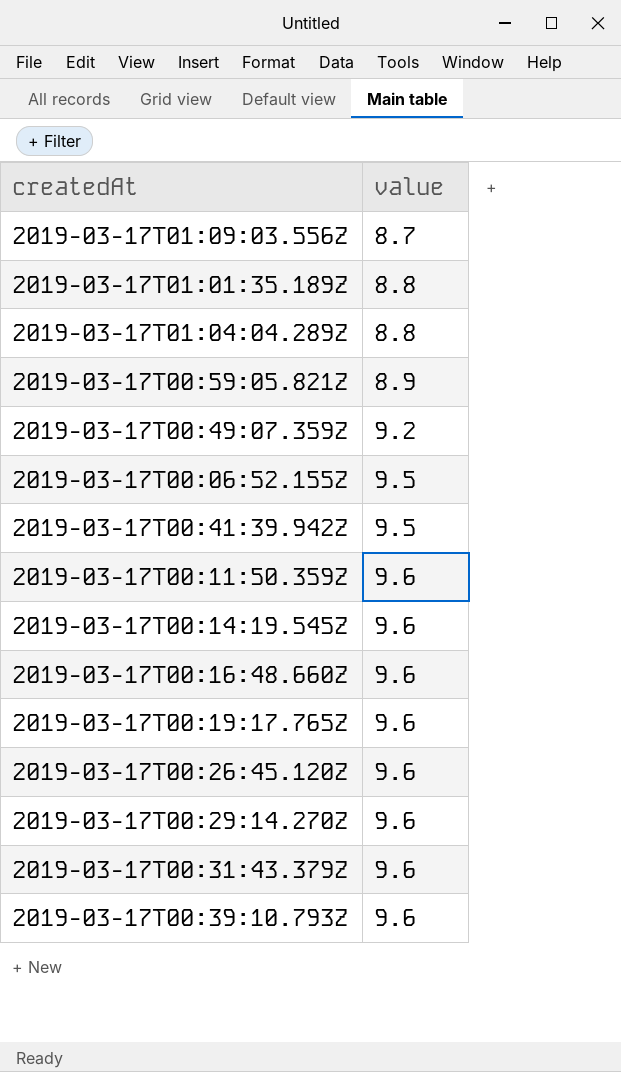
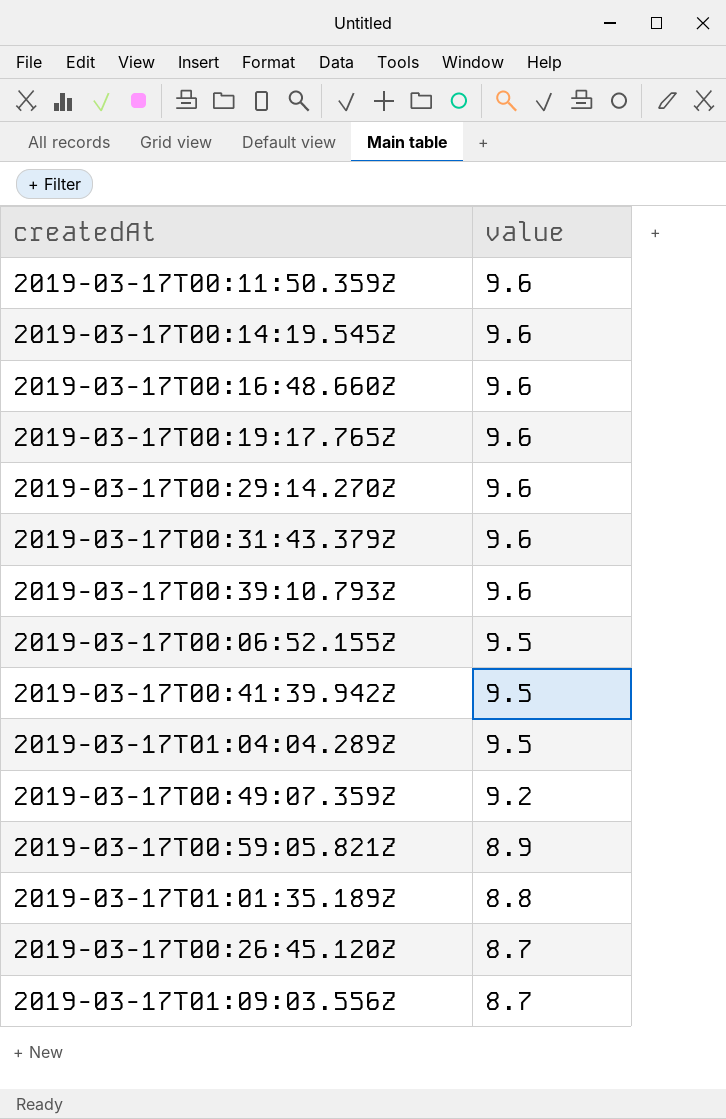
row order: value ascending -> value descending
2019-03-17T01:04:04.289Z | value: 8.8 -> 9.5
2019-03-17T00:26:45.120Z | value: 9.6 -> 8.7

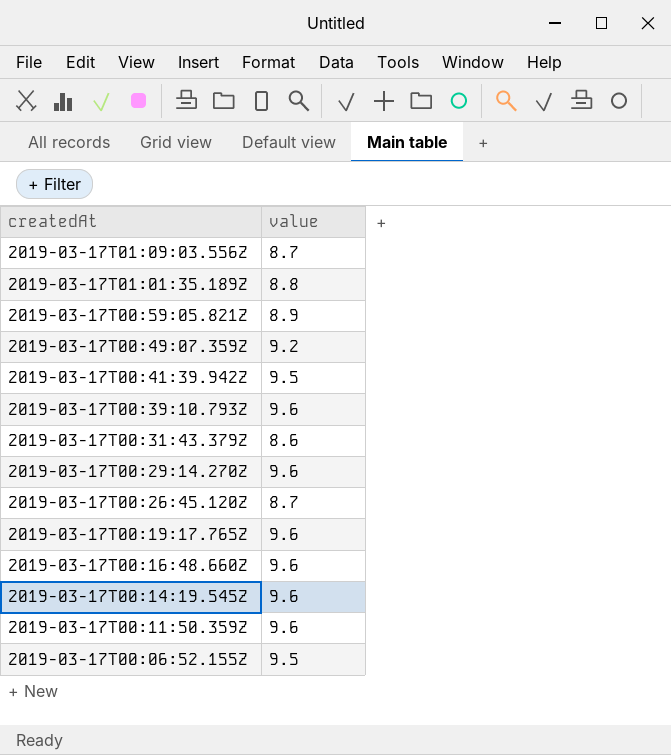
row order: value descending -> createdAt descending
row 2019-03-17T01:04:04.289Z: 9.5 -> none
2019-03-17T00:31:43.379Z | value: 9.6 -> 8.6

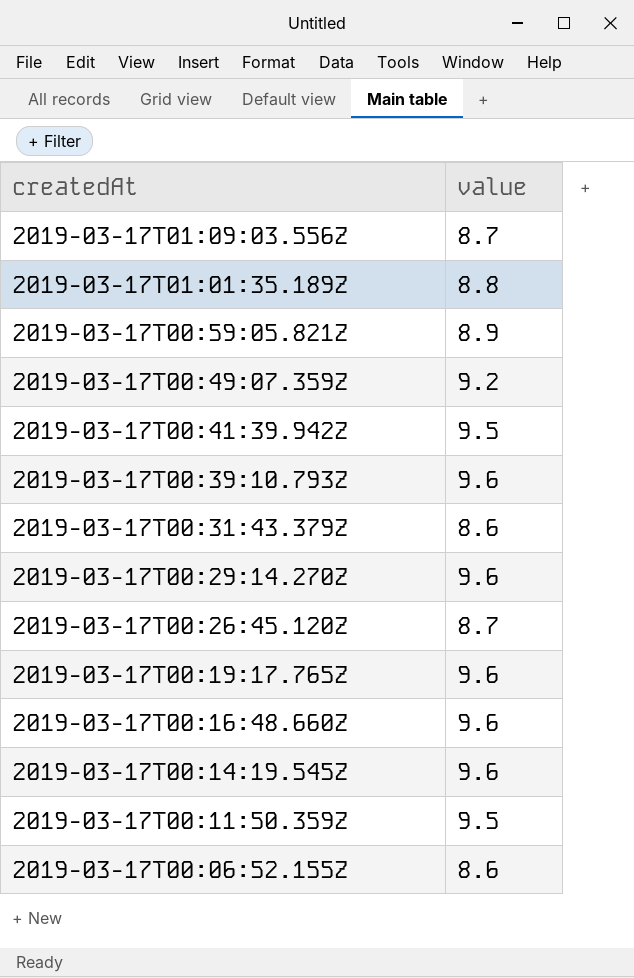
2019-03-17T00:11:50.359Z | value: 9.6 -> 9.5
2019-03-17T00:06:52.155Z | value: 9.5 -> 8.6

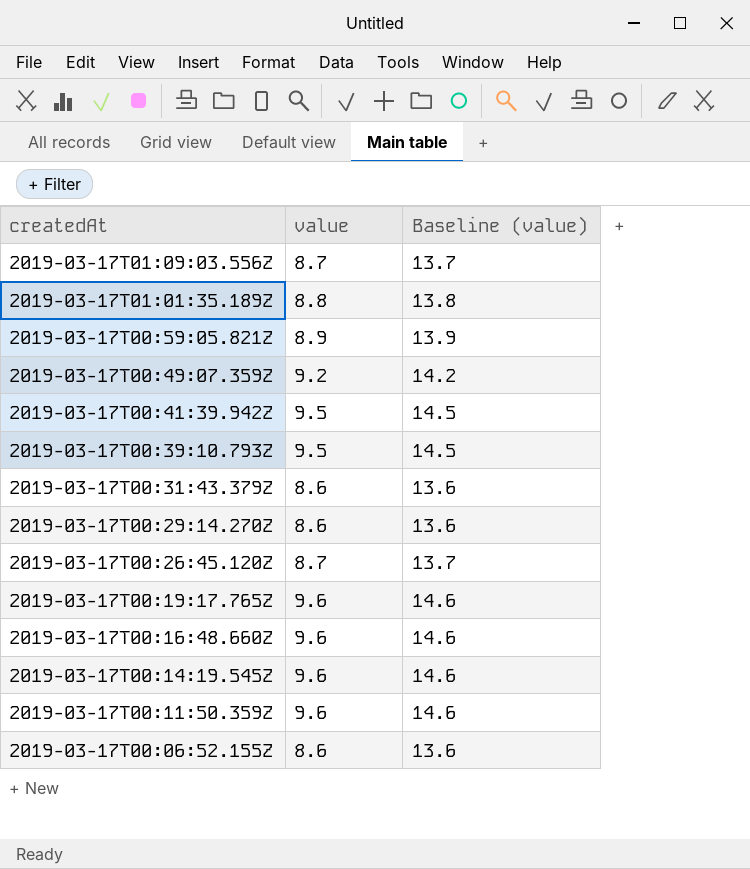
column Baseline (value) | formula: none -> [value] + 5
2019-03-17T00:39:10.793Z | value: 9.6 -> 9.5
2019-03-17T00:29:14.270Z | value: 9.6 -> 8.6
2019-03-17T00:11:50.359Z | value: 9.5 -> 9.6

